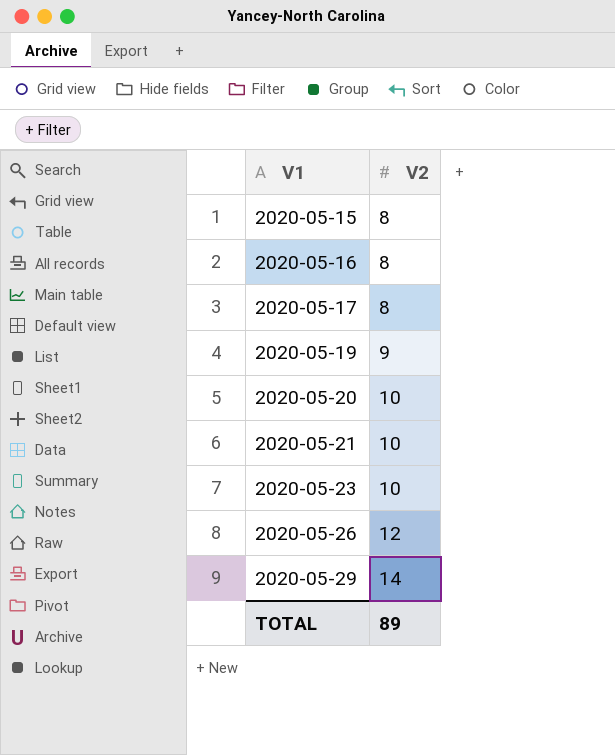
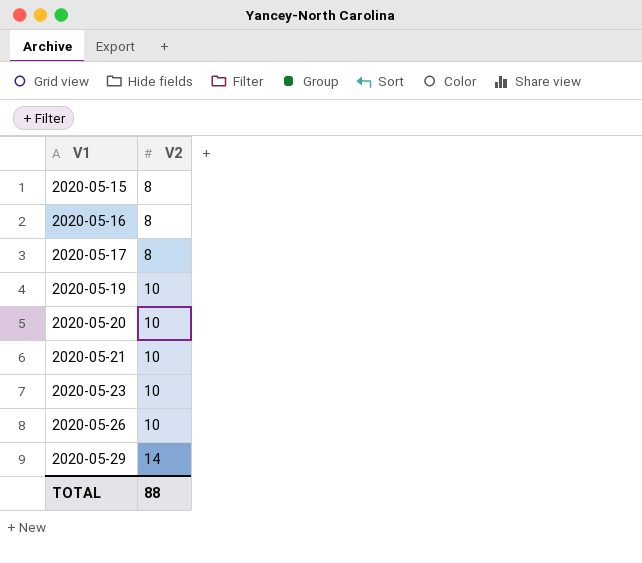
2020-05-19 | V2: 9 -> 10
2020-05-26 | V2: 12 -> 10
TOTAL | V2: 89 -> 88

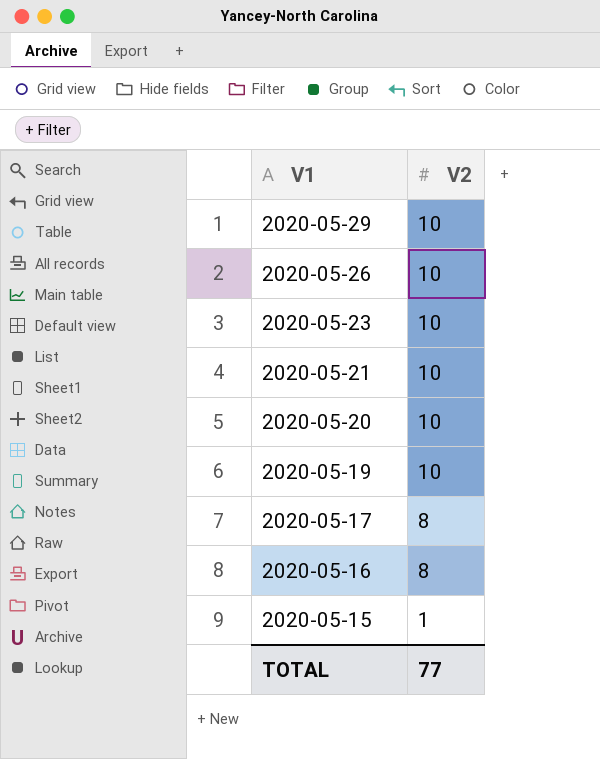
row order: V1 ascending -> V1 descending
2020-05-29 | V2: 14 -> 10
2020-05-15 | V2: 8 -> 1
TOTAL | V2: 88 -> 77

